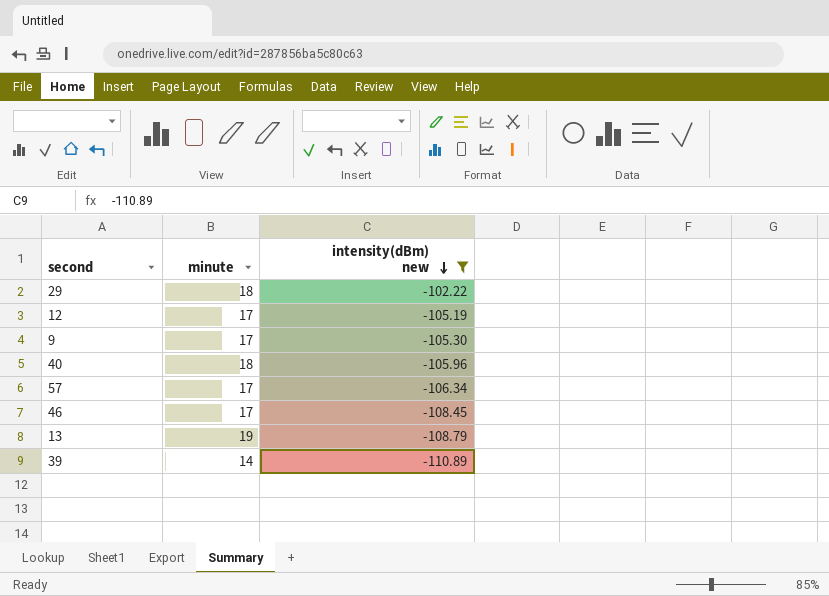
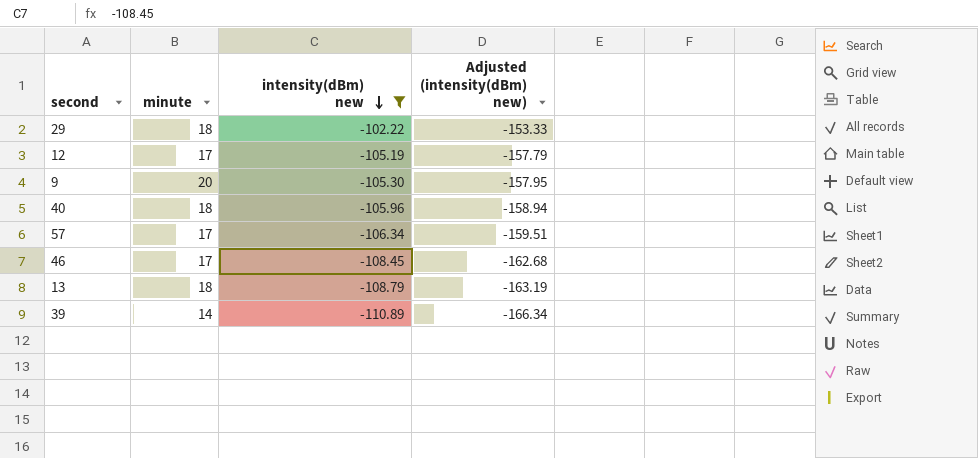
column Adjusted (intensity(dBm) new) | formula: none -> [intensity(dBm) new] * 1.5
9 | minute: 17 -> 20
13 | minute: 19 -> 18

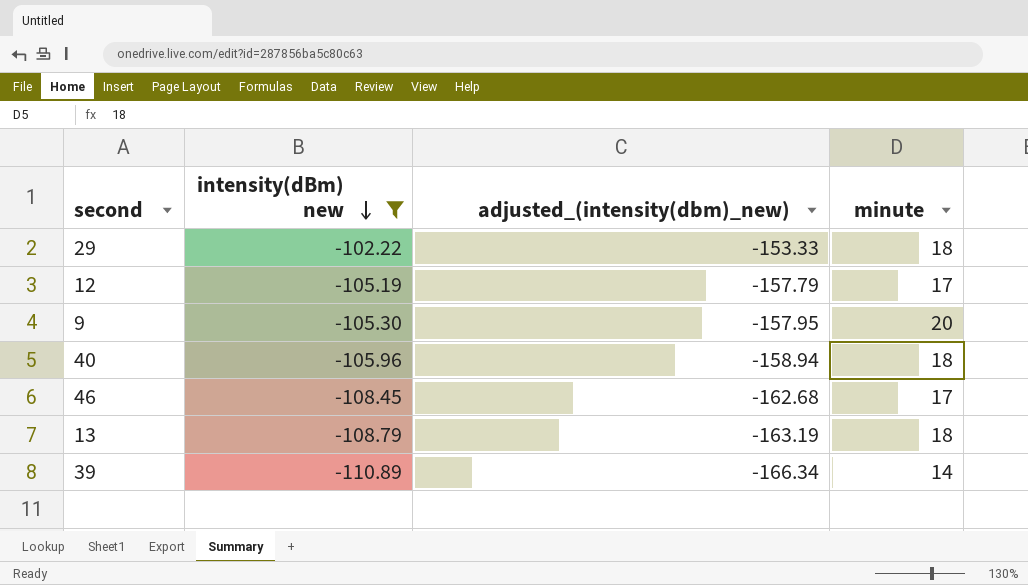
column name: Adjusted (intensity(dBm) new) -> adjusted_(intensity(dbm)_new)
column minute | position: 2 -> 4
row 57: 17 | -106.34 | -159.51 -> none

